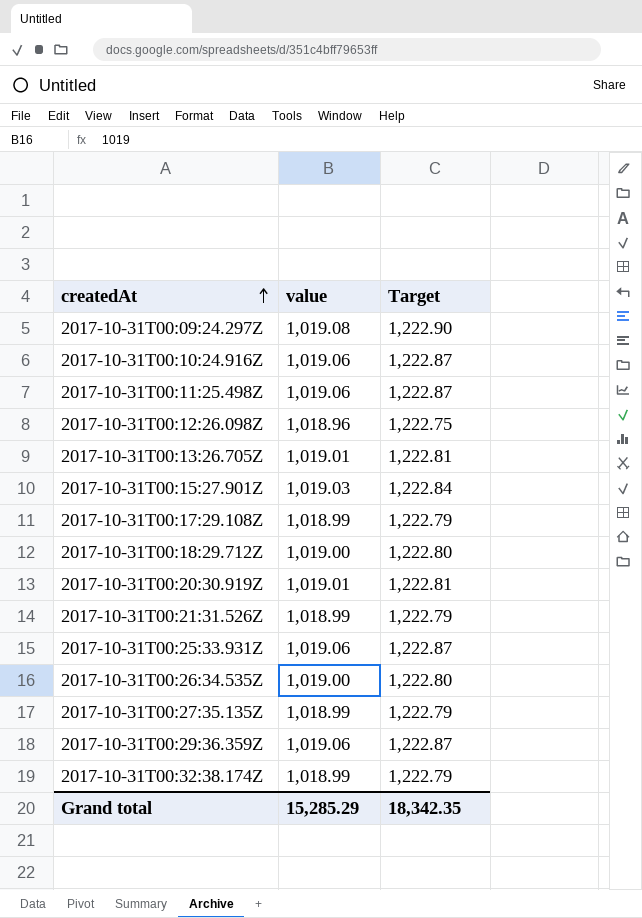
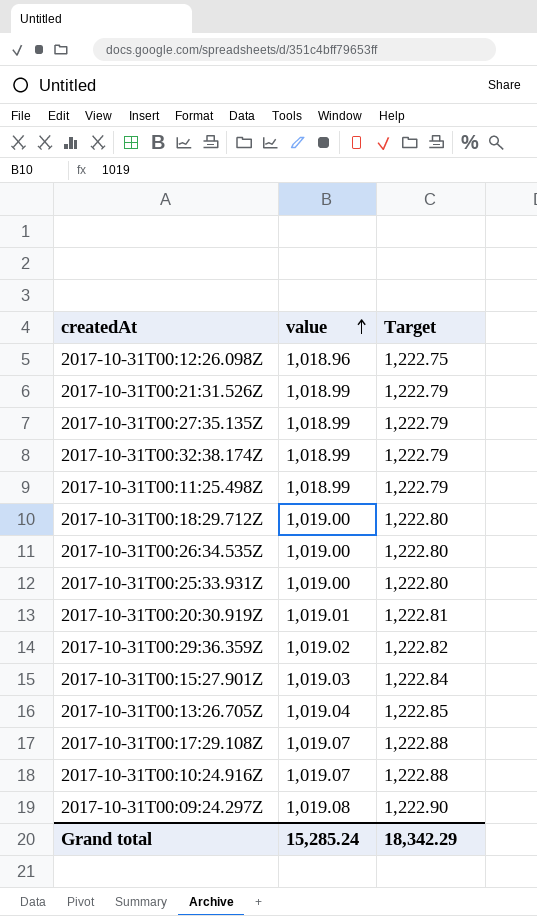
row order: createdAt ascending -> value ascending
2017-10-31T00:11:25.498Z | value: 1,019.06 -> 1,018.99
2017-10-31T00:11:25.498Z | Target: 1,222.87 -> 1,222.79
2017-10-31T00:25:33.931Z | value: 1,019.06 -> 1,019.00
2017-10-31T00:25:33.931Z | Target: 1,222.87 -> 1,222.80
2017-10-31T00:29:36.359Z | value: 1,019.06 -> 1,019.02
2017-10-31T00:29:36.359Z | Target: 1,222.87 -> 1,222.82
2017-10-31T00:13:26.705Z | value: 1,019.01 -> 1,019.04
2017-10-31T00:13:26.705Z | Target: 1,222.81 -> 1,222.85
2017-10-31T00:17:29.108Z | value: 1,018.99 -> 1,019.07
2017-10-31T00:17:29.108Z | Target: 1,222.79 -> 1,222.88
2017-10-31T00:10:24.916Z | value: 1,019.06 -> 1,019.07
2017-10-31T00:10:24.916Z | Target: 1,222.87 -> 1,222.88
Grand total | value: 15,285.29 -> 15,285.24
Grand total | Target: 18,342.35 -> 18,342.29

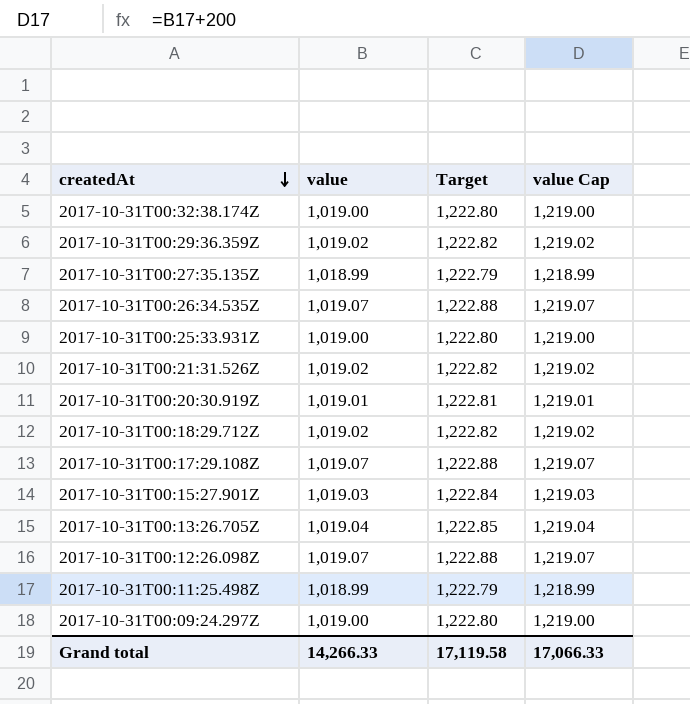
row order: value ascending -> createdAt descending
column value Cap | formula: none -> [value] + 200
row 2017-10-31T00:10:24.916Z: 1,019.07 | 1,222.88 -> none
2017-10-31T00:32:38.174Z | value: 1,018.99 -> 1,019.00
2017-10-31T00:32:38.174Z | Target: 1,222.79 -> 1,222.80
2017-10-31T00:26:34.535Z | value: 1,019.00 -> 1,019.07
2017-10-31T00:26:34.535Z | Target: 1,222.80 -> 1,222.88
2017-10-31T00:21:31.526Z | value: 1,018.99 -> 1,019.02
2017-10-31T00:21:31.526Z | Target: 1,222.79 -> 1,222.82
2017-10-31T00:18:29.712Z | value: 1,019.00 -> 1,019.02
2017-10-31T00:18:29.712Z | Target: 1,222.80 -> 1,222.82
2017-10-31T00:12:26.098Z | value: 1,018.96 -> 1,019.07
2017-10-31T00:12:26.098Z | Target: 1,222.75 -> 1,222.88
2017-10-31T00:09:24.297Z | value: 1,019.08 -> 1,019.00
2017-10-31T00:09:24.297Z | Target: 1,222.90 -> 1,222.80
Grand total | value: 15,285.24 -> 14,266.33
Grand total | Target: 18,342.29 -> 17,119.58

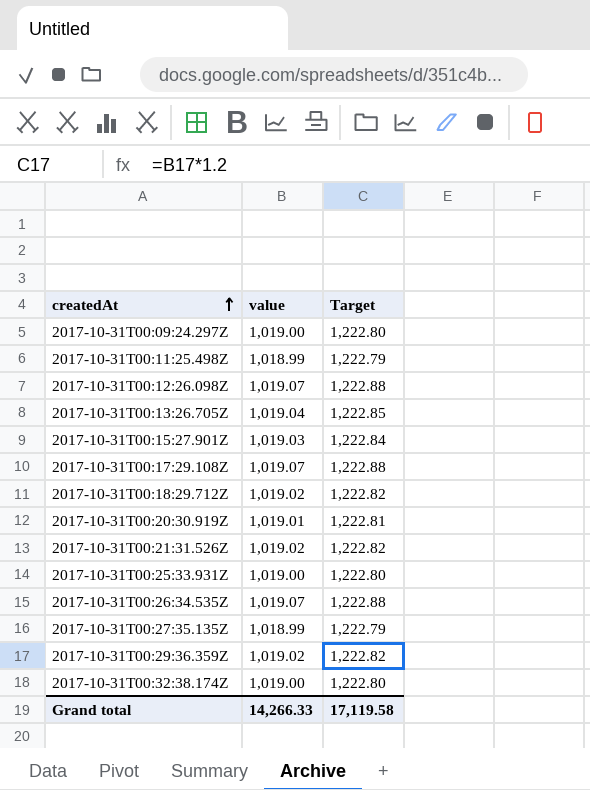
row order: createdAt descending -> createdAt ascending
column value Cap | formula: [value] + 200 -> none

